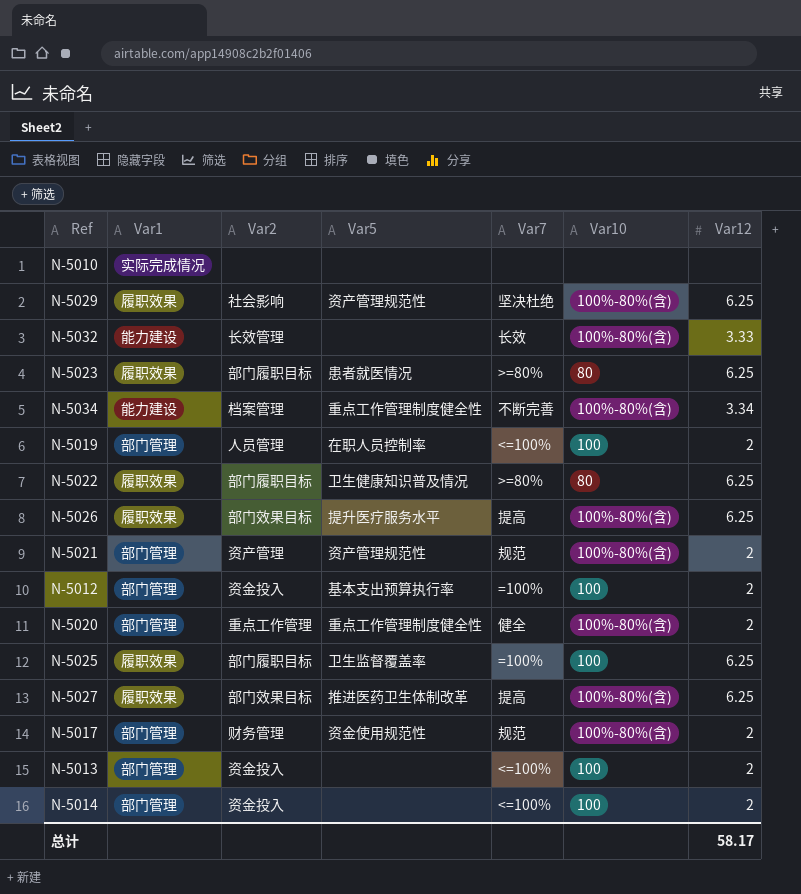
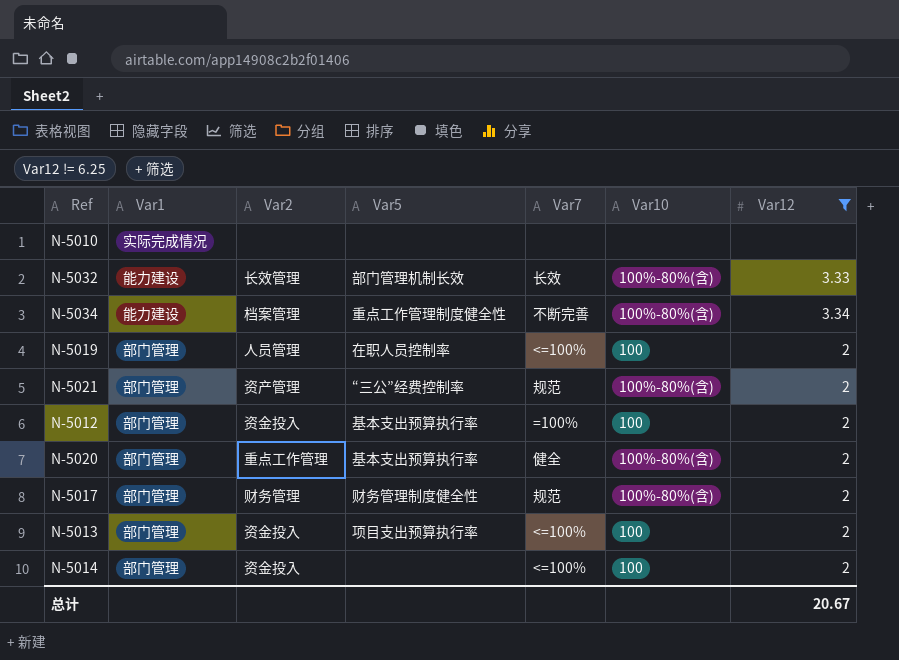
filter: none -> Var12 != 6.25
N-5032 | Var5: none -> 部门管理机制长效
N-5021 | Var5: 资产管理规范性 -> “三公”经费控制率
N-5020 | Var5: 重点工作管理制度健全性 -> 基本支出预算执行率
N-5017 | Var5: 资金使用规范性 -> 财务管理制度健全性
N-5013 | Var5: none -> 项目支出预算执行率
总计 | Var12: 58.17 -> 20.67

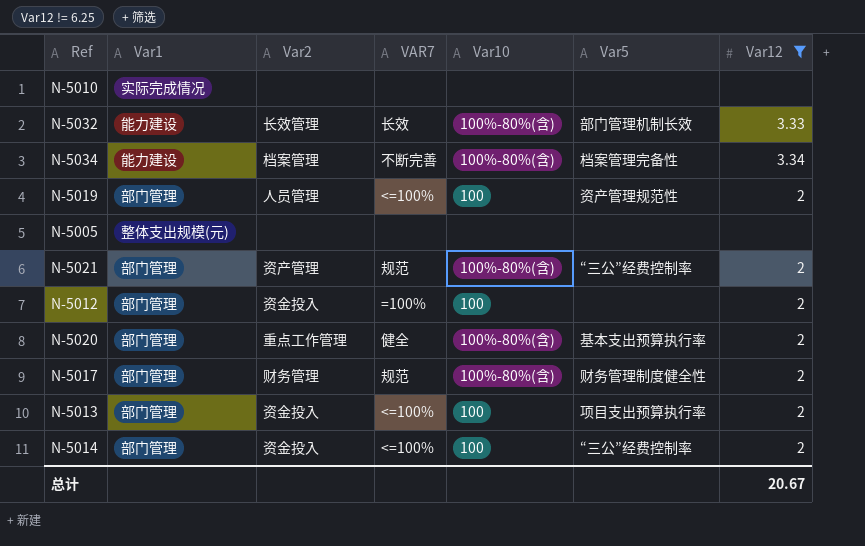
column name: Var7 -> VAR7
column Var5 | position: 4 -> 6
N-5034 | Var5: 重点工作管理制度健全性 -> 档案管理完备性
N-5019 | Var5: 在职人员控制率 -> 资产管理规范性
row N-5005: none -> 整体支出规模(元) | none | none | none | none | none
N-5012 | Var5: 基本支出预算执行率 -> none
N-5014 | Var5: none -> “三公”经费控制率

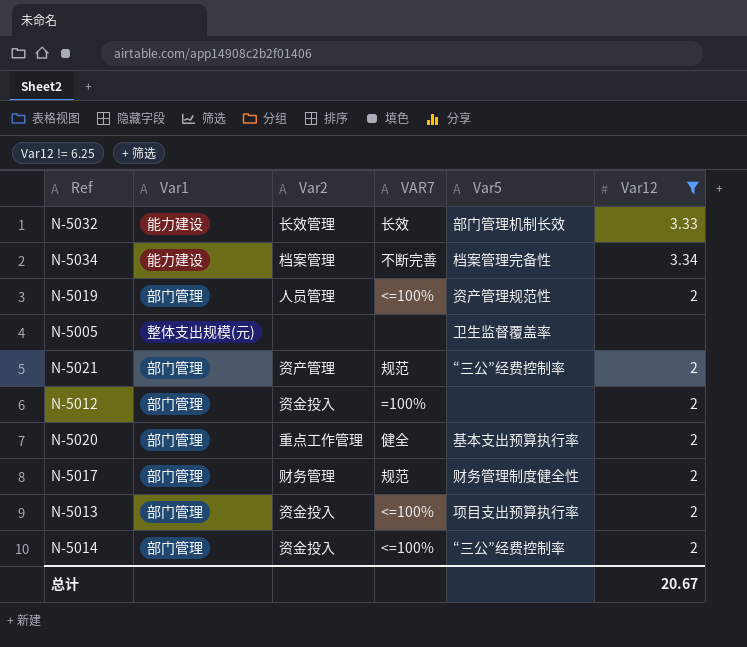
column Var10 | position: 5 -> none
row N-5010: 实际完成情况 | none | none | none | none | none -> none
N-5005 | Var5: none -> 卫生监督覆盖率

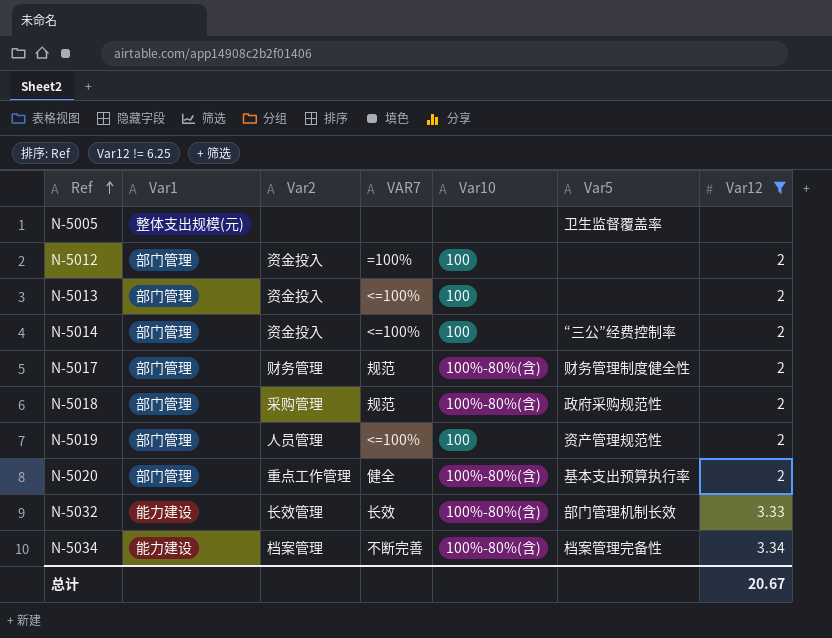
row order: none -> Ref ascending
column Var10 | position: none -> 5
row N-5021: 部门管理 | 资产管理 | 规范 | “三公”经费控制率 | 2 -> none
N-5013 | Var5: 项目支出预算执行率 -> none
row N-5018: none -> 部门管理 | 采购管理 | 规范 | 100%-80%(含) | 政府采购规范性 | 2

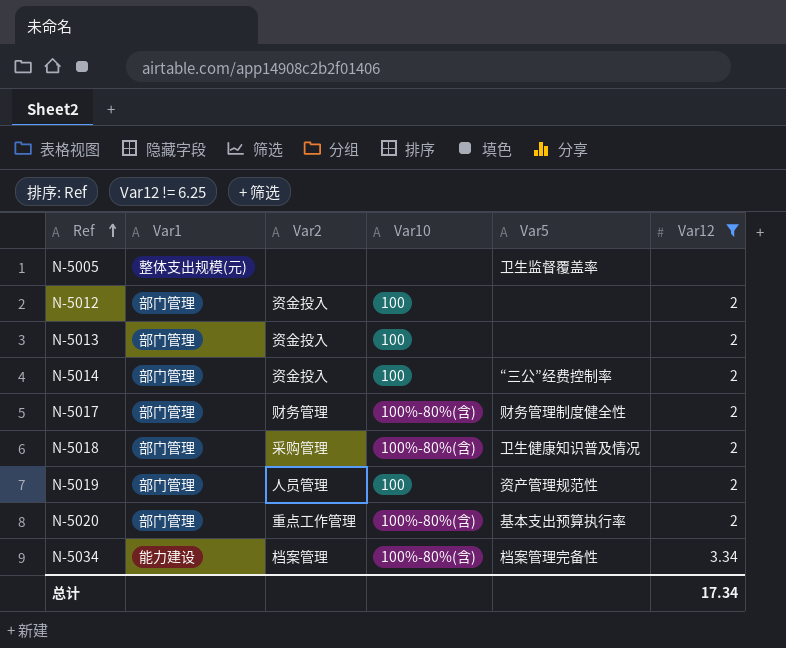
column VAR7 | position: 4 -> none
row N-5032: 能力建设 | 长效管理 | 长效 | 100%-80%(含) | 部门管理机制长效 | 3.33 -> none
N-5018 | Var5: 政府采购规范性 -> 卫生健康知识普及情况
总计 | Var12: 20.67 -> 17.34

